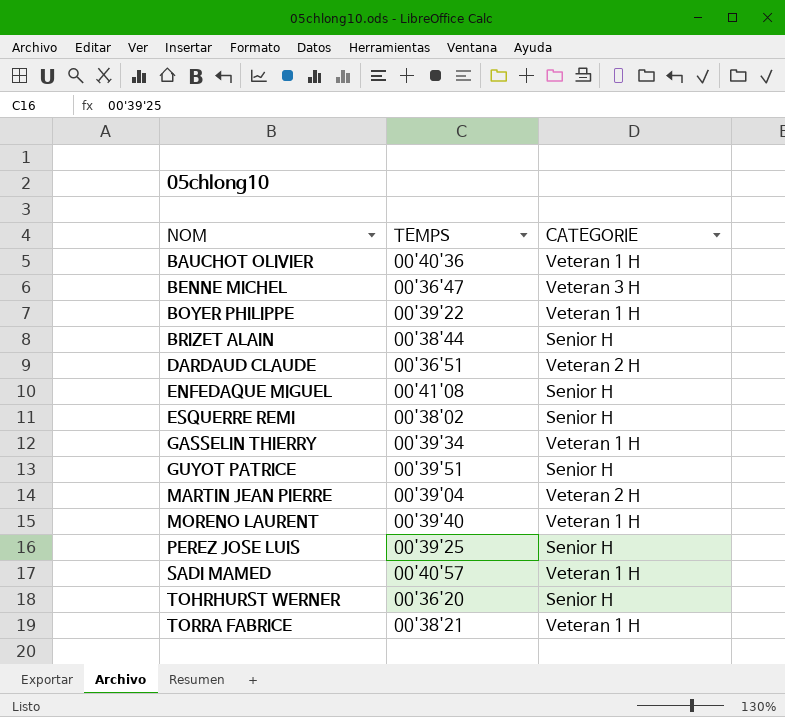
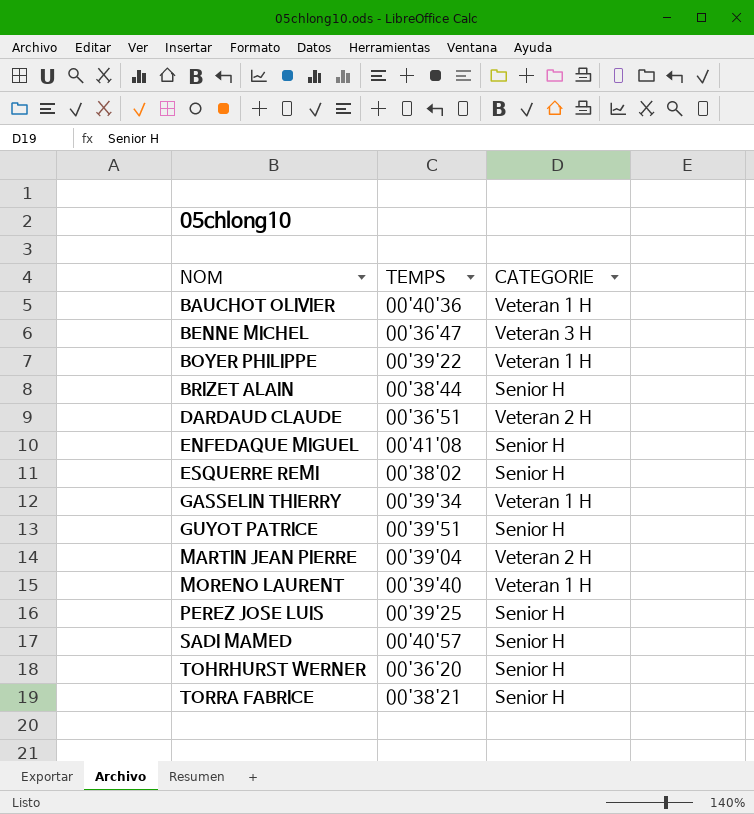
SADI MAMED | CATEGORIE: Veteran 1 H -> Senior H
TORRA FABRICE | CATEGORIE: Veteran 1 H -> Senior H

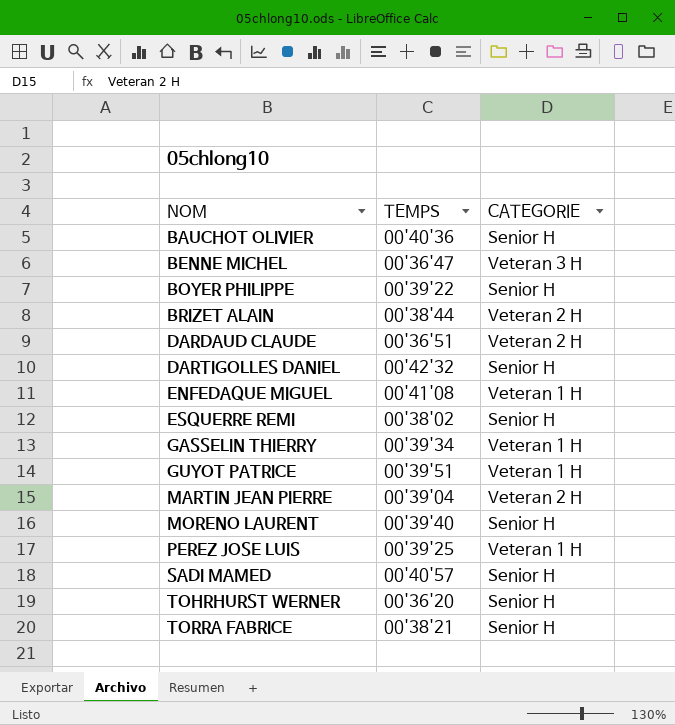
BAUCHOT OLIVIER | CATEGORIE: Veteran 1 H -> Senior H
BOYER PHILIPPE | CATEGORIE: Veteran 1 H -> Senior H
BRIZET ALAIN | CATEGORIE: Senior H -> Veteran 2 H
row DARTIGOLLES DANIEL: none -> 00'42'32 | Senior H
ENFEDAQUE MIGUEL | CATEGORIE: Senior H -> Veteran 1 H
GUYOT PATRICE | CATEGORIE: Senior H -> Veteran 1 H
MORENO LAURENT | CATEGORIE: Veteran 1 H -> Senior H
PEREZ JOSE LUIS | CATEGORIE: Senior H -> Veteran 1 H

